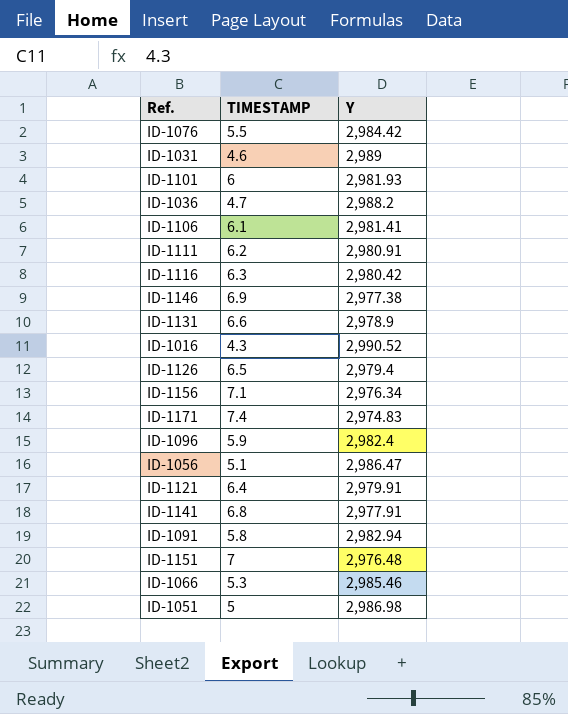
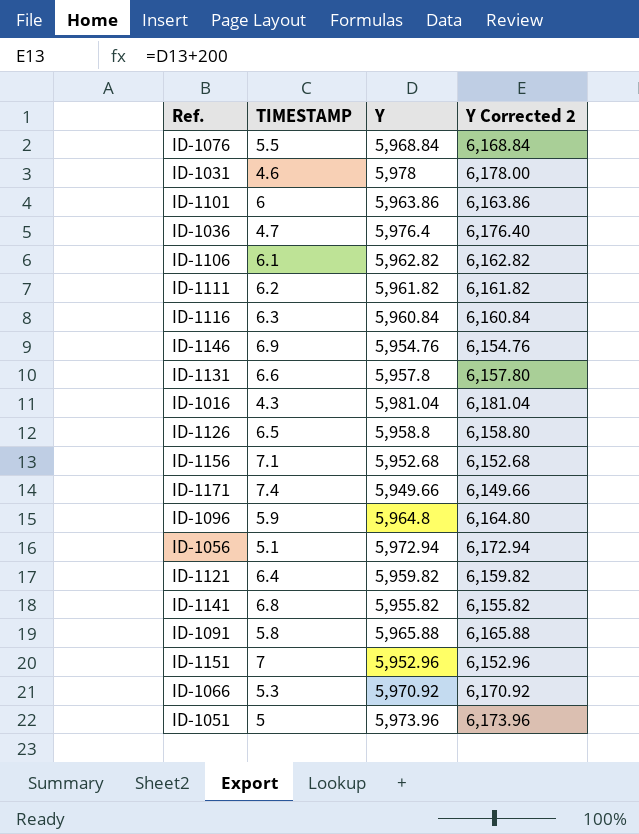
column Y Corrected 2 | formula: none -> [Y] + 200
ID-1076 | Y: 2,984.42 -> 5,968.84
ID-1031 | Y: 2,989 -> 5,978
ID-1101 | Y: 2,981.93 -> 5,963.86
ID-1036 | Y: 2,988.2 -> 5,976.4
ID-1106 | Y: 2,981.41 -> 5,962.82
ID-1111 | Y: 2,980.91 -> 5,961.82
ID-1116 | Y: 2,980.42 -> 5,960.84
ID-1146 | Y: 2,977.38 -> 5,954.76
ID-1131 | Y: 2,978.9 -> 5,957.8
ID-1016 | Y: 2,990.52 -> 5,981.04
ID-1126 | Y: 2,979.4 -> 5,958.8
ID-1156 | Y: 2,976.34 -> 5,952.68
ID-1171 | Y: 2,974.83 -> 5,949.66
ID-1096 | Y: 2,982.4 -> 5,964.8
ID-1056 | Y: 2,986.47 -> 5,972.94
ID-1121 | Y: 2,979.91 -> 5,959.82
ID-1141 | Y: 2,977.91 -> 5,955.82
ID-1091 | Y: 2,982.94 -> 5,965.88
ID-1151 | Y: 2,976.48 -> 5,952.96
ID-1066 | Y: 2,985.46 -> 5,970.92
ID-1051 | Y: 2,986.98 -> 5,973.96

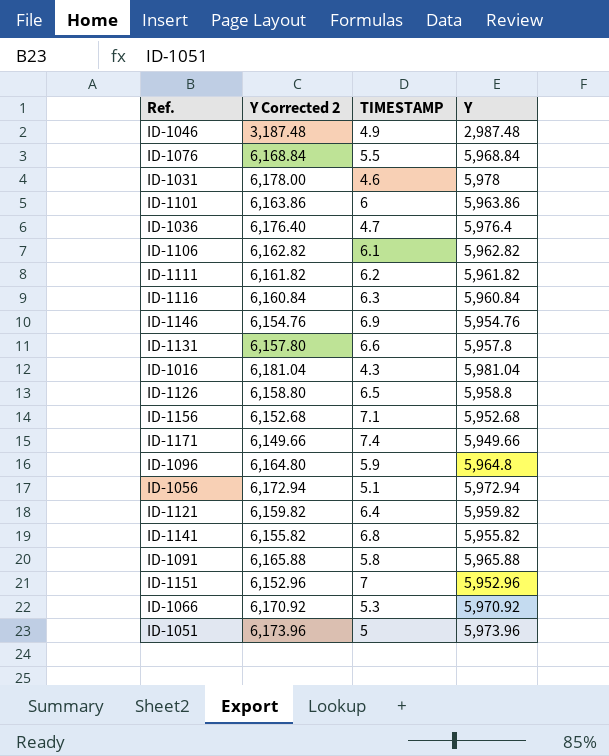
column Y Corrected 2 | position: 4 -> 2
row ID-1046: none -> 3,187.48 | 4.9 | 2,987.48

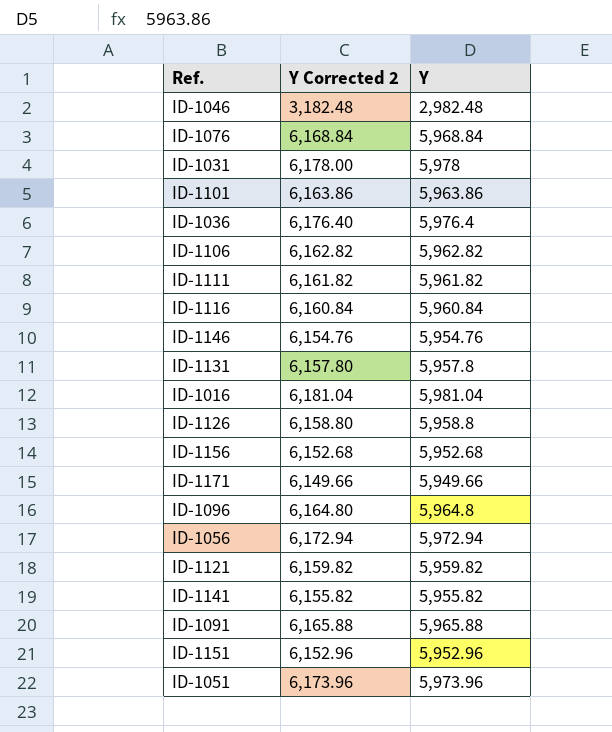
column TIMESTAMP | position: 3 -> none
row ID-1066: 6,170.92 | 5.3 | 5,970.92 -> none
ID-1046 | Y Corrected 2: 3,187.48 -> 3,182.48
ID-1046 | Y: 2,987.48 -> 2,982.48

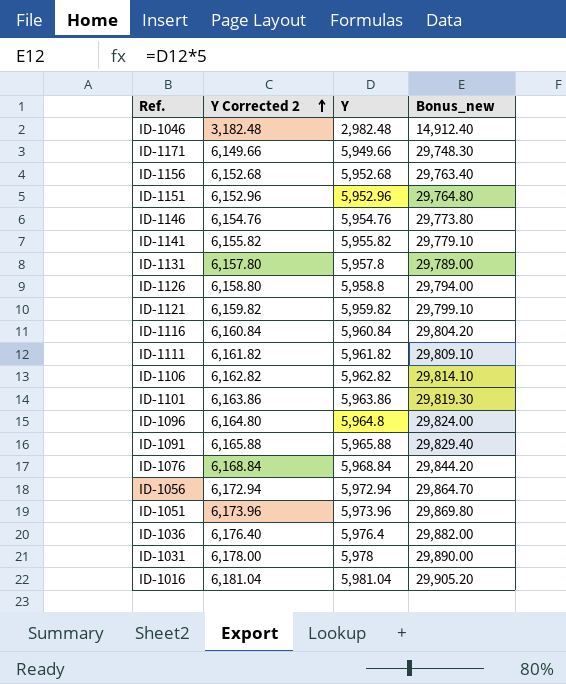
row order: none -> Y Corrected 2 ascending
column Bonus_new | formula: none -> [Y] * 5

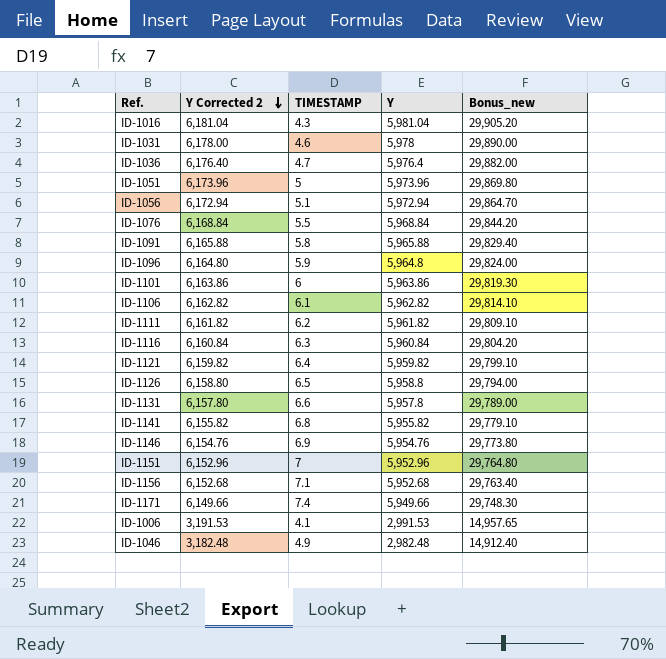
row order: Y Corrected 2 ascending -> Y Corrected 2 descending
column TIMESTAMP | position: none -> 3
row ID-1006: none -> 3,191.53 | 4.1 | 2,991.53 | 14,957.65

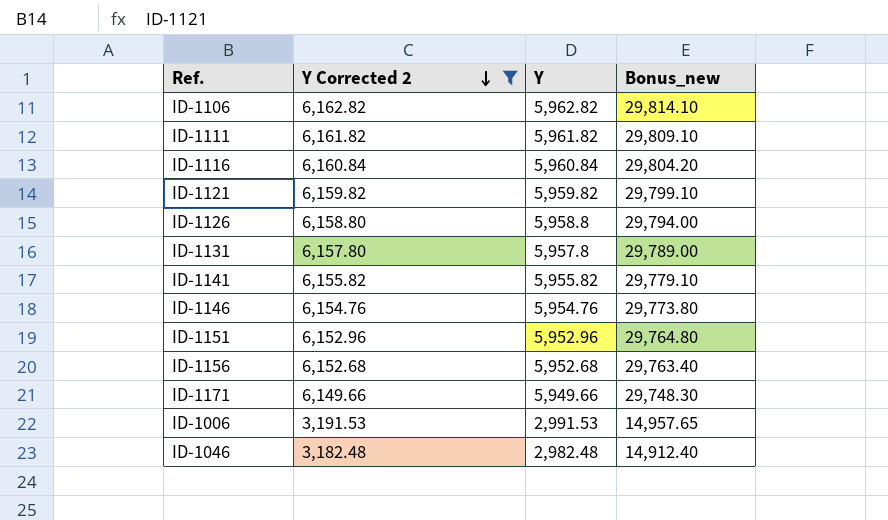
filter: none -> Y Corrected 2 <= 6,162.82
column TIMESTAMP | position: 3 -> none

